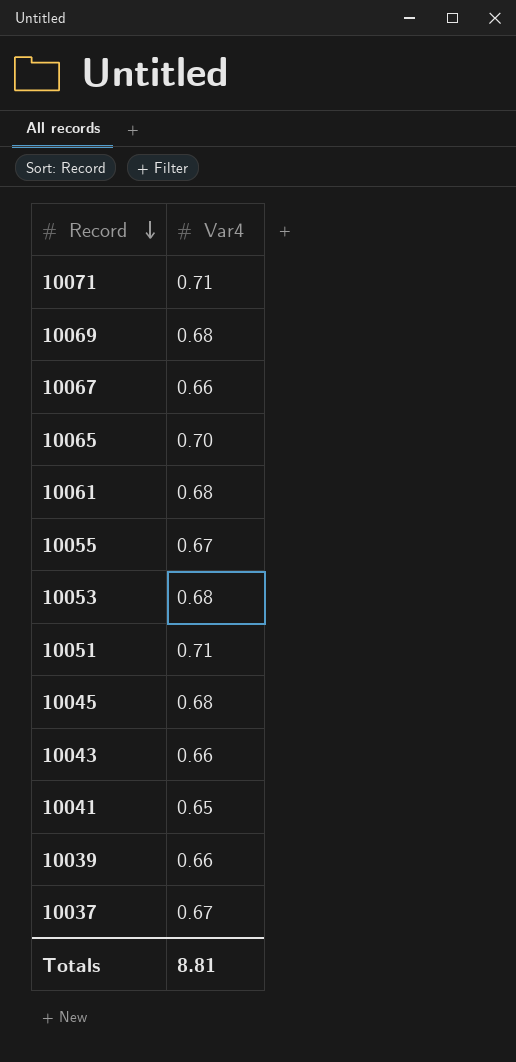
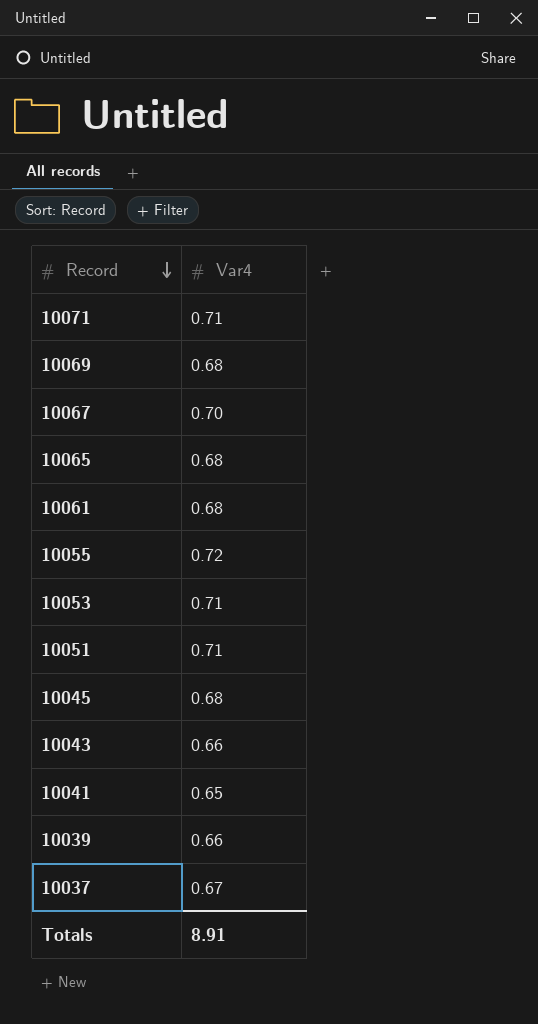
10067 | Var4: 0.66 -> 0.70
10065 | Var4: 0.70 -> 0.68
10055 | Var4: 0.67 -> 0.72
10053 | Var4: 0.68 -> 0.71
Totals | Var4: 8.81 -> 8.91

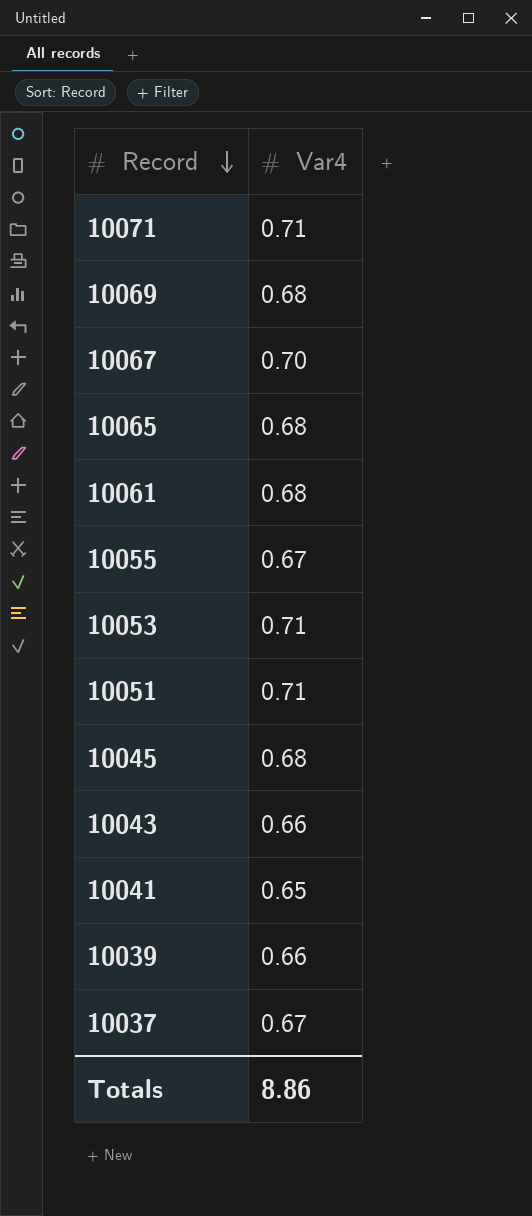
10055 | Var4: 0.72 -> 0.67
Totals | Var4: 8.91 -> 8.86

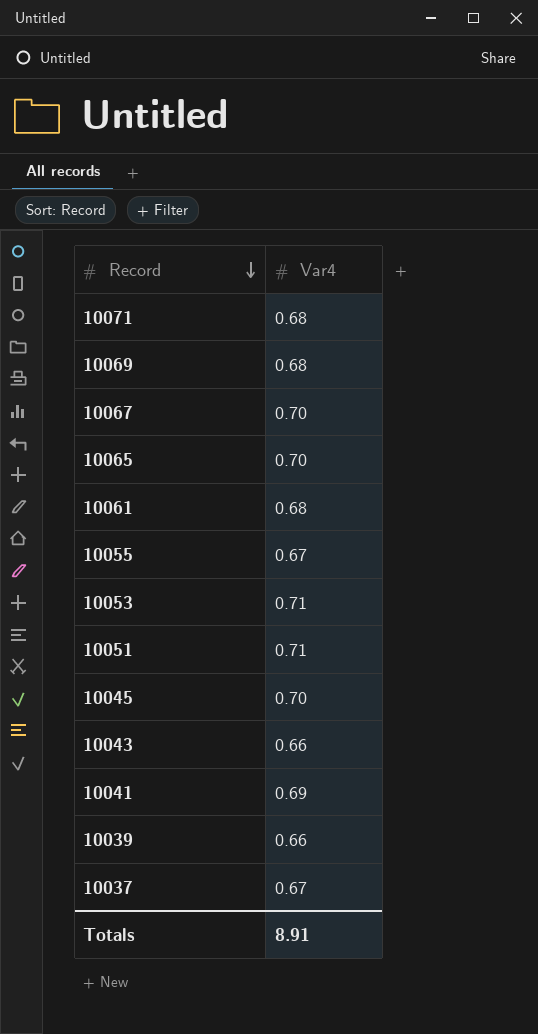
10071 | Var4: 0.71 -> 0.68
10065 | Var4: 0.68 -> 0.70
10045 | Var4: 0.68 -> 0.70
10041 | Var4: 0.65 -> 0.69
Totals | Var4: 8.86 -> 8.91

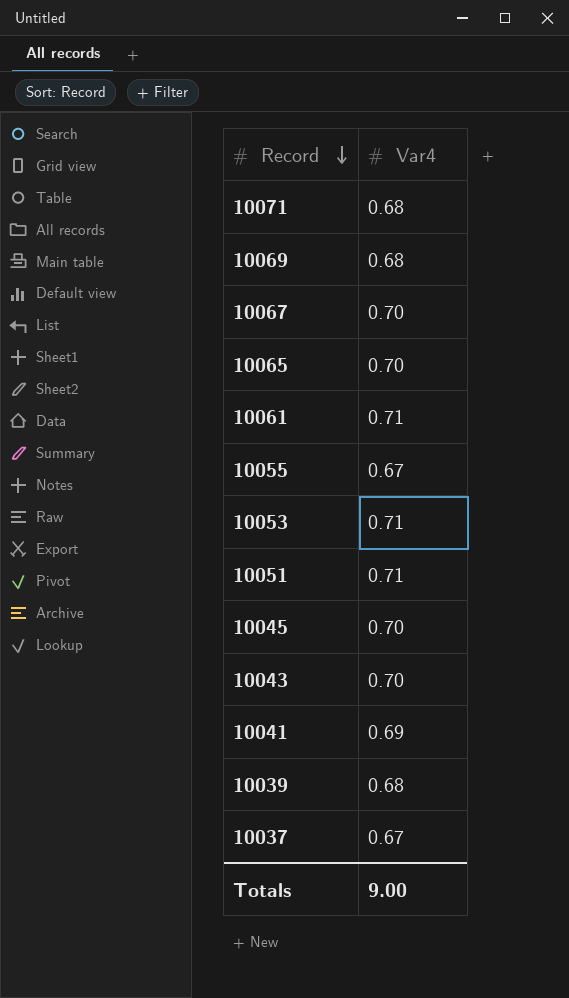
10061 | Var4: 0.68 -> 0.71
10043 | Var4: 0.66 -> 0.70
10039 | Var4: 0.66 -> 0.68
Totals | Var4: 8.91 -> 9.00

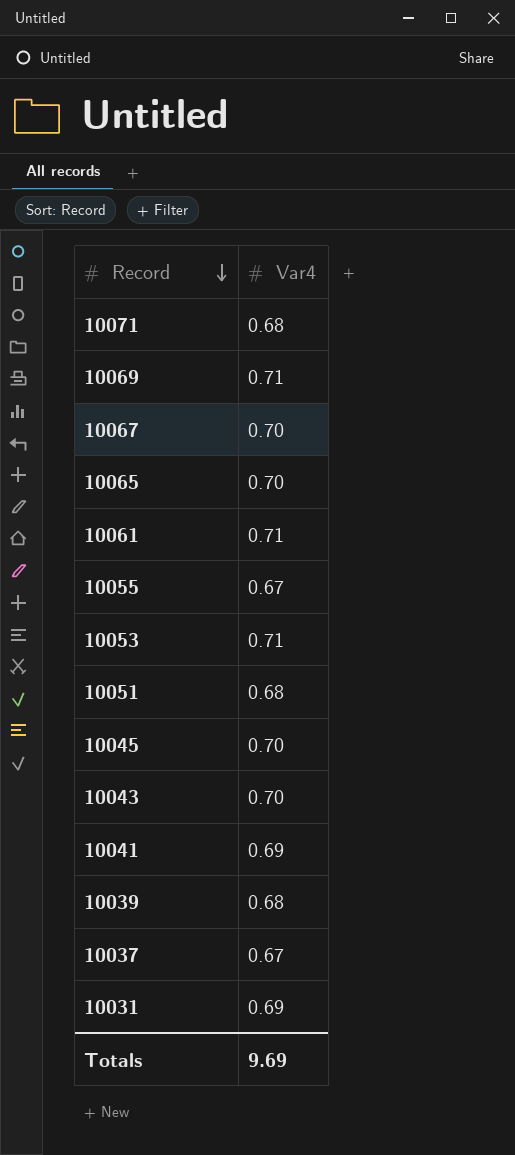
10069 | Var4: 0.68 -> 0.71
10051 | Var4: 0.71 -> 0.68
row 10031: none -> 0.69
Totals | Var4: 9.00 -> 9.69

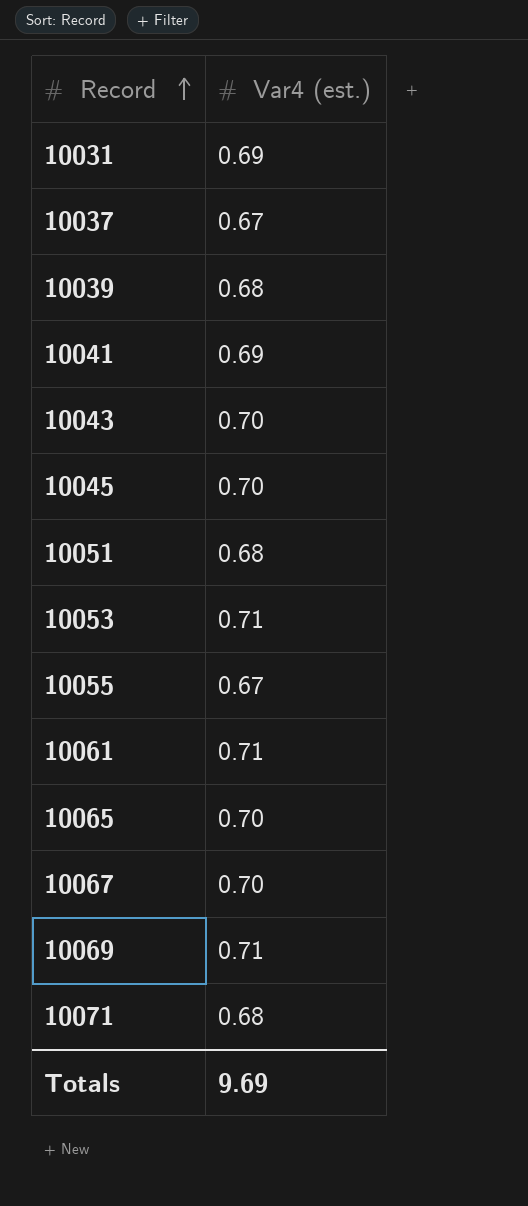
row order: Record descending -> Record ascending
column name: Var4 -> Var4 (est.)

